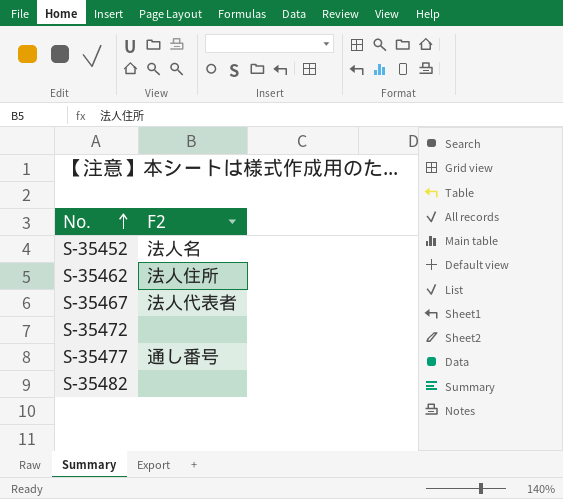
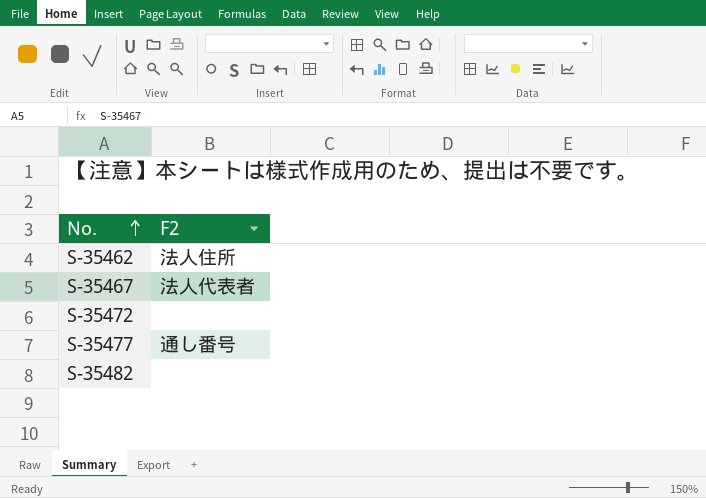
row S-35452: 法人名 -> none

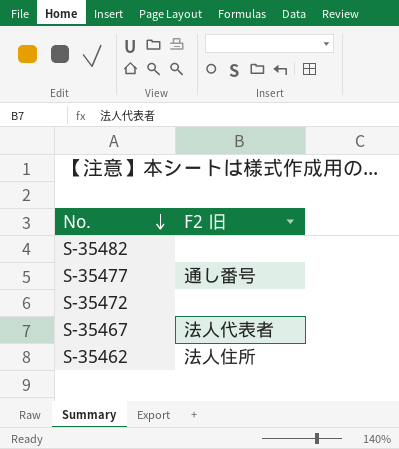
row order: No. ascending -> No. descending
column name: F2 -> F2 旧

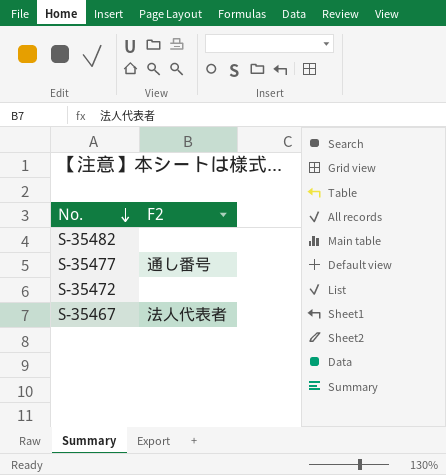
column name: F2 旧 -> F2
row S-35462: 法人住所 -> none

